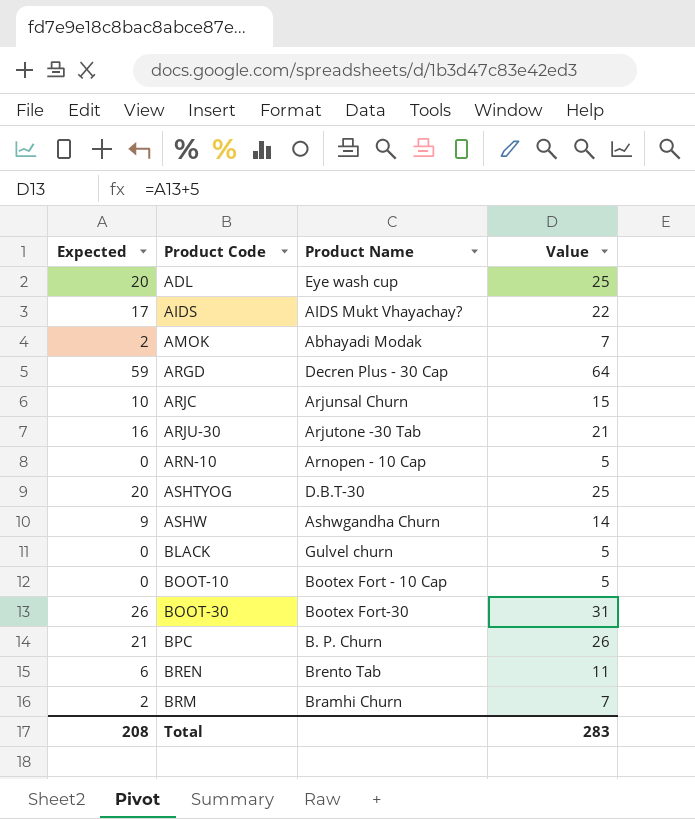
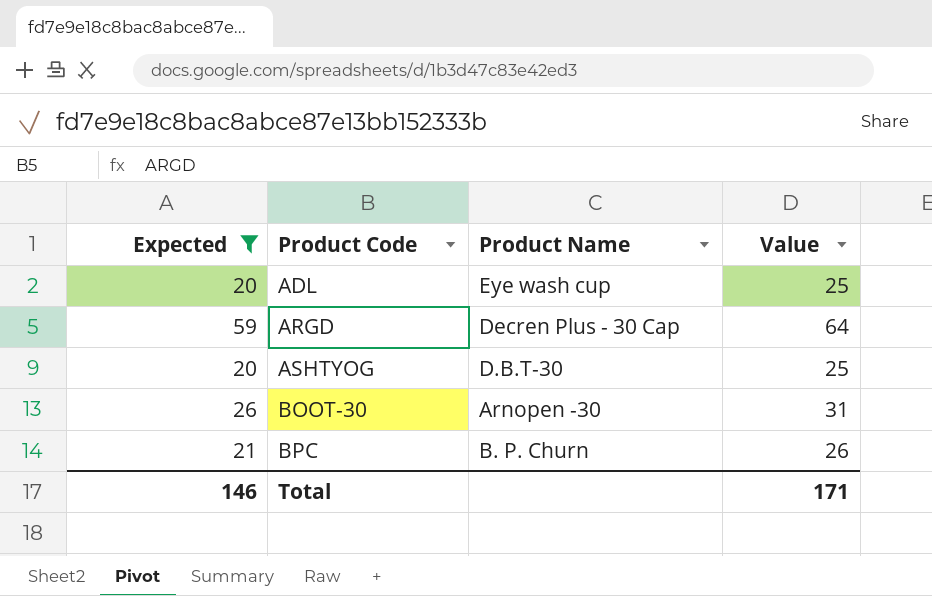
filter: none -> Expected >= 20
BOOT-30 | Product Name: Bootex Fort-30 -> Arnopen -30
Total | Expected: 208 -> 146
Total | Value: 283 -> 171

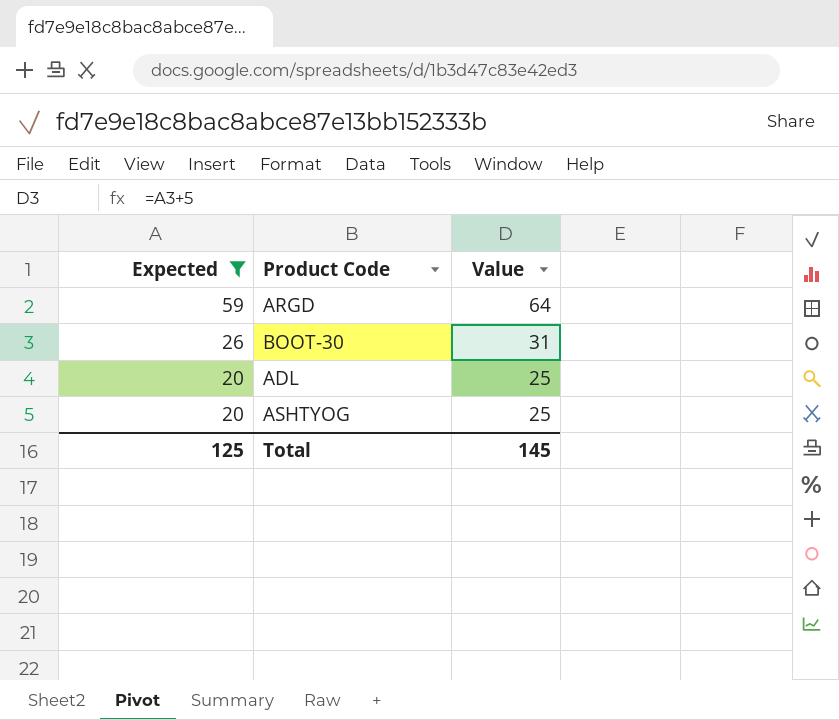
row order: Product Code ascending -> Expected descending
column Product Name | position: 3 -> none
row BPC: 21 | B. P. Churn | 26 -> none
Total | Expected: 146 -> 125
Total | Value: 171 -> 145

